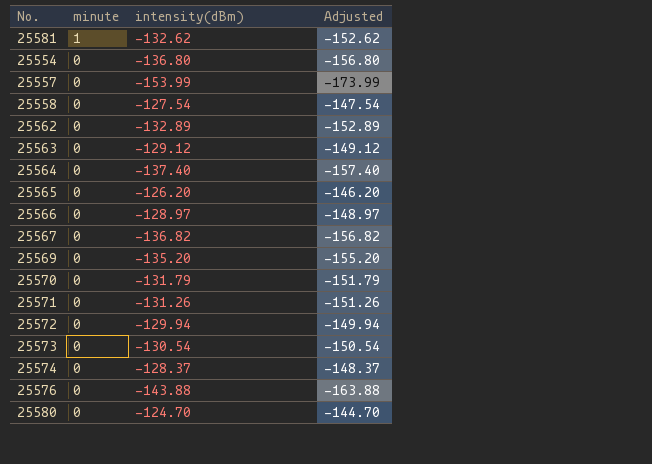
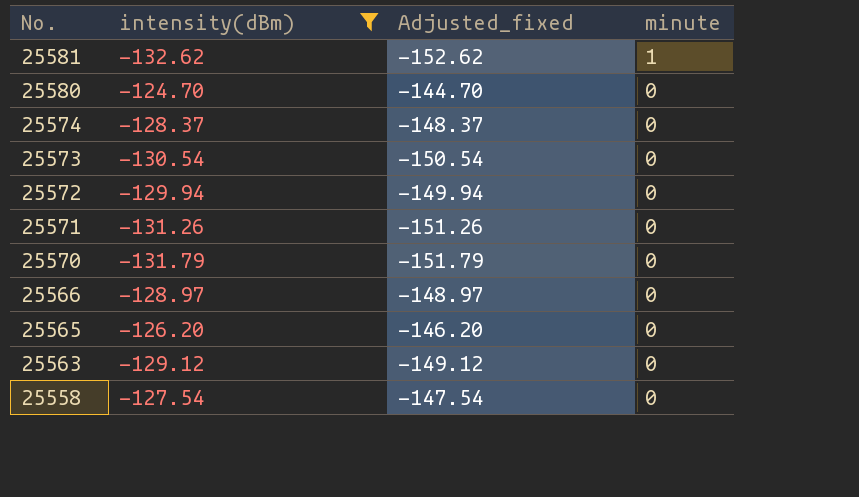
filter: none -> intensity(dBm) >= -132.62
row order: minute descending -> No. descending
column name: Adjusted -> Adjusted_fixed
column minute | position: 2 -> 4

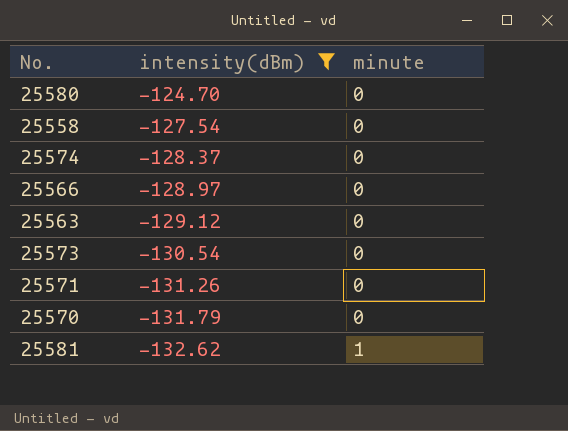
row order: No. descending -> intensity(dBm) descending
column Adjusted_fixed | formula: [intensity(dBm)] - 20 -> none
row 25572: -129.94 | -149.94 | 0 -> none
row 25565: -126.20 | -146.20 | 0 -> none

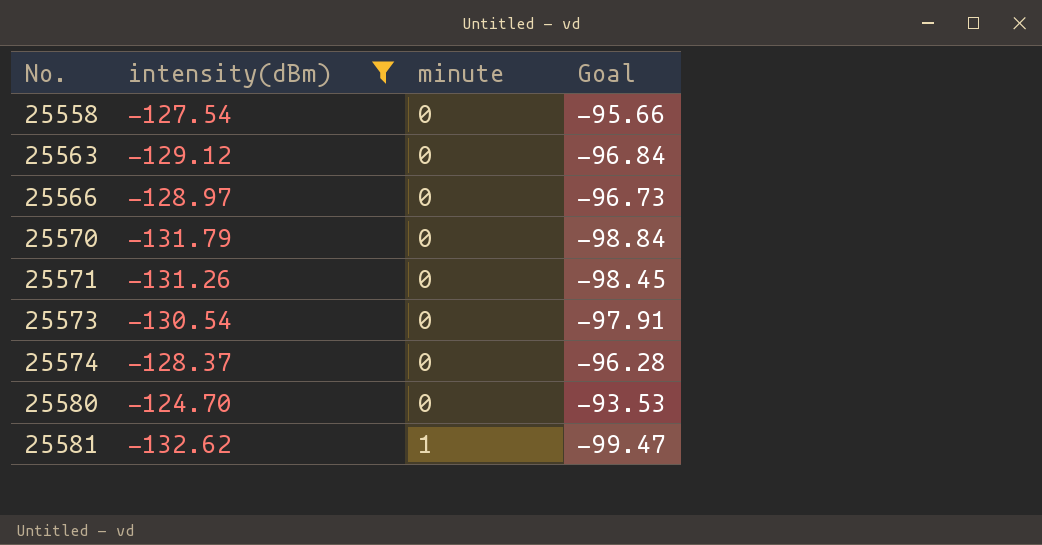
row order: intensity(dBm) descending -> No. ascending
column Goal | formula: none -> [intensity(dBm)] * 0.75

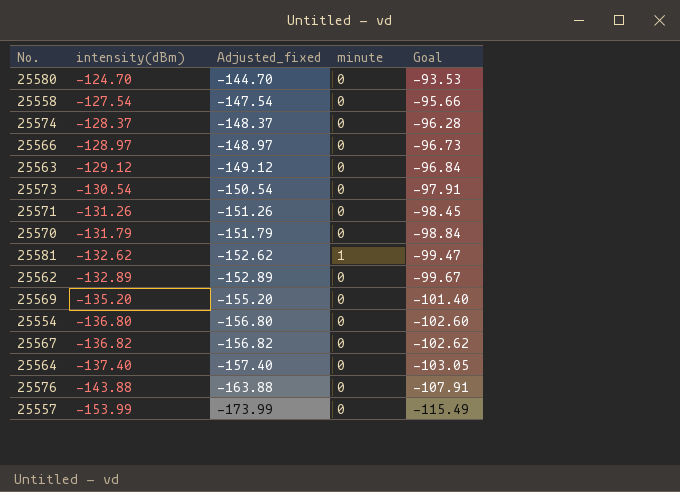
filter: intensity(dBm) >= -132.62 -> none
row order: No. ascending -> intensity(dBm) descending
column Adjusted_fixed | formula: none -> [intensity(dBm)] - 20

